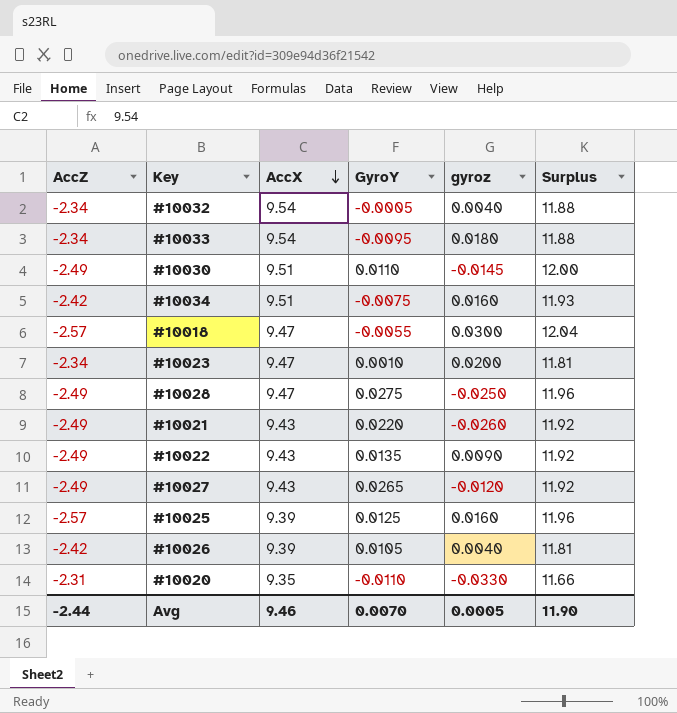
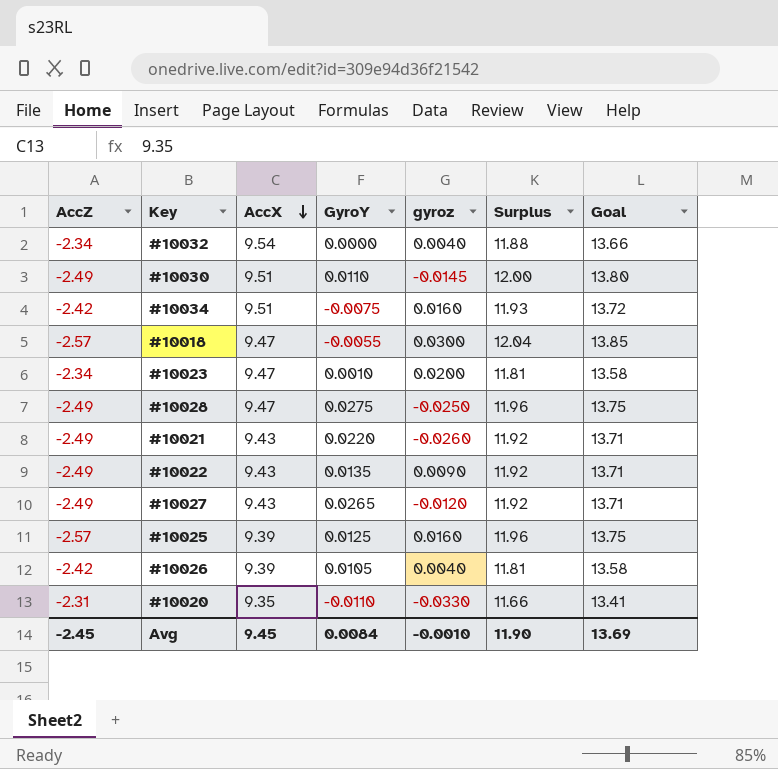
column Goal | formula: none -> [Surplus] * 1.15
row #10033: -2.34 | 9.54 | -0.0095 | 0.0180 | 11.88 -> none
#10032 | GyroY: -0.0005 -> 0.0000
Avg | AccZ: -2.44 -> -2.45
Avg | AccX: 9.46 -> 9.45
Avg | GyroY: 0.0070 -> 0.0084
Avg | gyroz: 0.0005 -> -0.0010

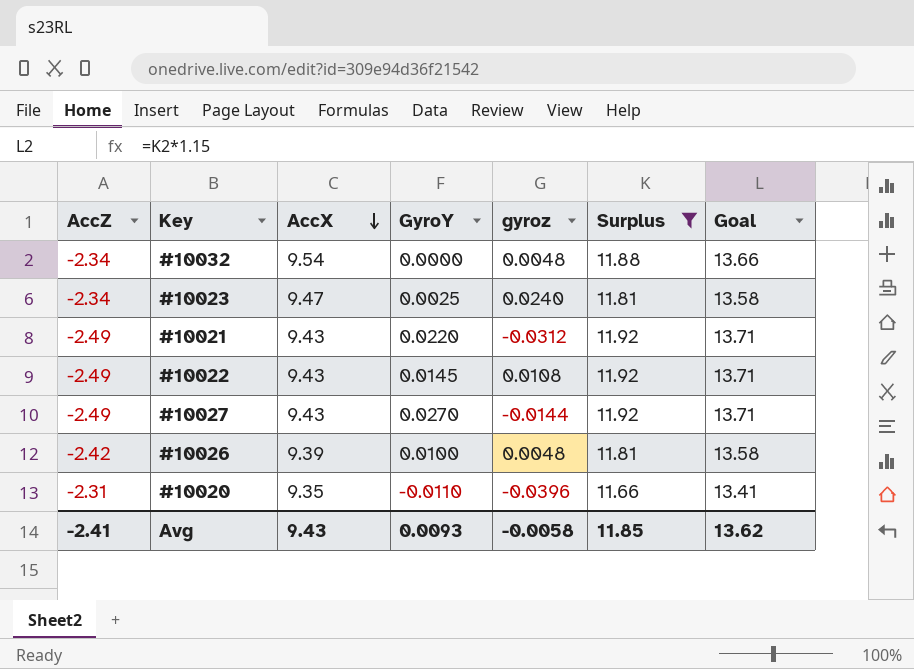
filter: none -> Surplus <= 11.92
#10032 | gyroz: 0.0040 -> 0.0048
#10023 | GyroY: 0.0010 -> 0.0025
#10023 | gyroz: 0.0200 -> 0.0240
#10021 | gyroz: -0.0260 -> -0.0312
#10022 | GyroY: 0.0135 -> 0.0145
#10022 | gyroz: 0.0090 -> 0.0108
#10027 | GyroY: 0.0265 -> 0.0270
#10027 | gyroz: -0.0120 -> -0.0144
#10026 | GyroY: 0.0105 -> 0.0100
#10026 | gyroz: 0.0040 -> 0.0048
#10020 | gyroz: -0.0330 -> -0.0396
Avg | AccZ: -2.45 -> -2.41
Avg | AccX: 9.45 -> 9.43
Avg | GyroY: 0.0084 -> 0.0093
Avg | gyroz: -0.0010 -> -0.0058
Avg | Surplus: 11.90 -> 11.85
Avg | Goal: 13.69 -> 13.62

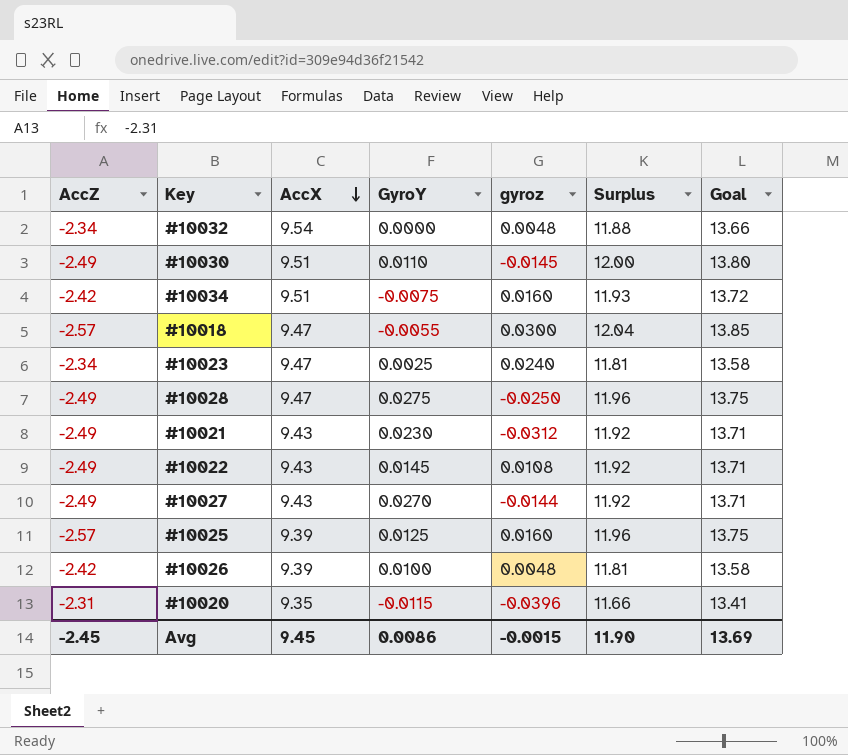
filter: Surplus <= 11.92 -> none
#10021 | GyroY: 0.0220 -> 0.0230
#10020 | GyroY: -0.0110 -> -0.0115
Avg | AccZ: -2.41 -> -2.45
Avg | AccX: 9.43 -> 9.45
Avg | GyroY: 0.0093 -> 0.0086
Avg | gyroz: -0.0058 -> -0.0015
Avg | Surplus: 11.85 -> 11.90
Avg | Goal: 13.62 -> 13.69

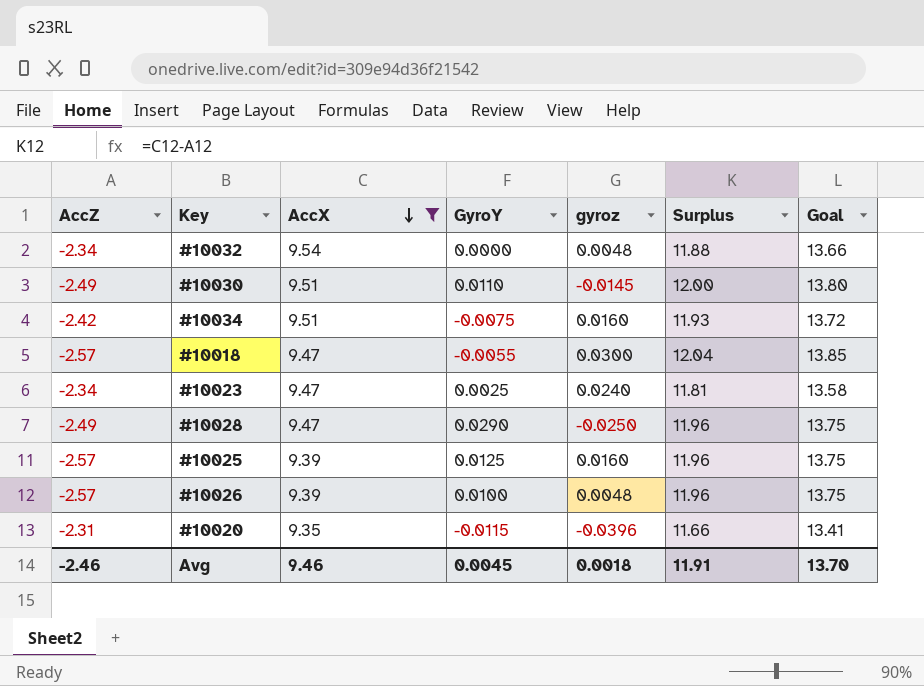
filter: none -> AccX != 9.43
#10028 | GyroY: 0.0275 -> 0.0290
#10026 | AccZ: -2.42 -> -2.57
#10026 | Surplus: 11.81 -> 11.96
#10026 | Goal: 13.58 -> 13.75
Avg | AccZ: -2.45 -> -2.46
Avg | AccX: 9.45 -> 9.46
Avg | GyroY: 0.0086 -> 0.0045
Avg | gyroz: -0.0015 -> 0.0018
Avg | Surplus: 11.90 -> 11.91
Avg | Goal: 13.69 -> 13.70

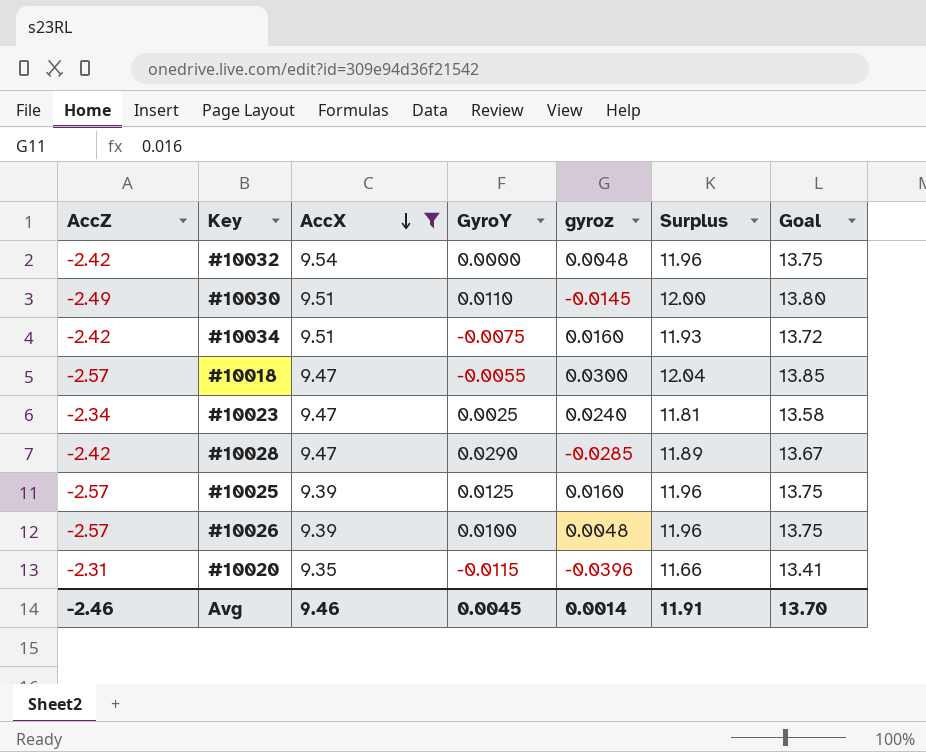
#10032 | AccZ: -2.34 -> -2.42
#10032 | Surplus: 11.88 -> 11.96
#10032 | Goal: 13.66 -> 13.75
#10028 | AccZ: -2.49 -> -2.42
#10028 | gyroz: -0.0250 -> -0.0285
#10028 | Surplus: 11.96 -> 11.89
#10028 | Goal: 13.75 -> 13.67
Avg | gyroz: 0.0018 -> 0.0014

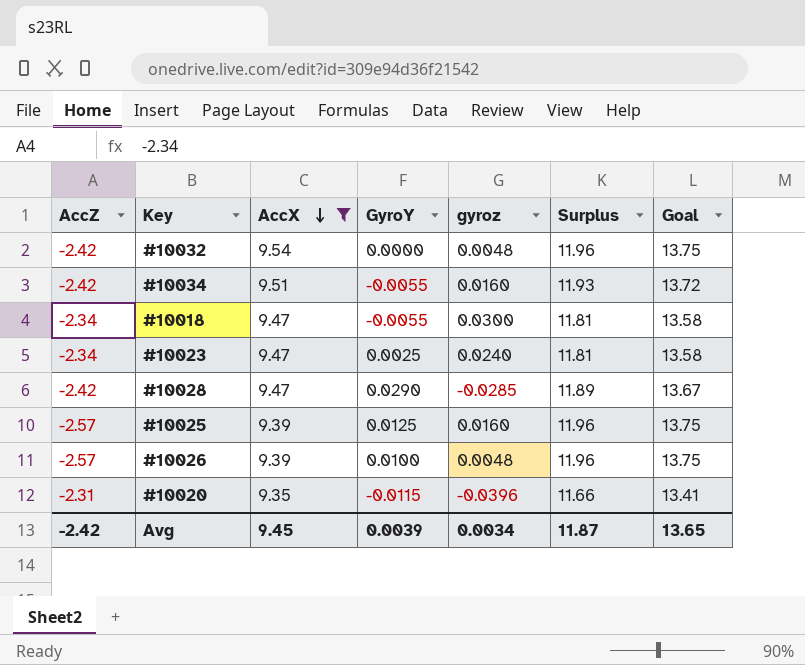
row #10030: -2.49 | 9.51 | 0.0110 | -0.0145 | 12.00 | 13.80 -> none
#10034 | GyroY: -0.0075 -> -0.0055
#10018 | AccZ: -2.57 -> -2.34
#10018 | Surplus: 12.04 -> 11.81
#10018 | Goal: 13.85 -> 13.58
Avg | AccZ: -2.46 -> -2.42
Avg | AccX: 9.46 -> 9.45
Avg | GyroY: 0.0045 -> 0.0039
Avg | gyroz: 0.0014 -> 0.0034
Avg | Surplus: 11.91 -> 11.87
Avg | Goal: 13.70 -> 13.65

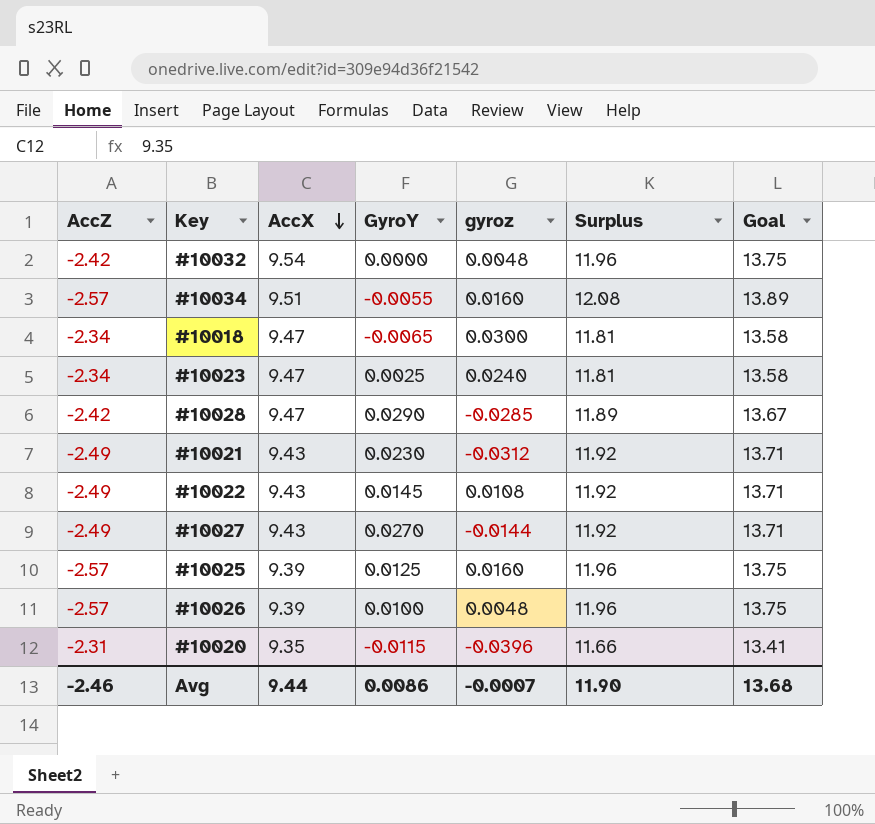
filter: AccX != 9.43 -> none
#10034 | AccZ: -2.42 -> -2.57
#10034 | Surplus: 11.93 -> 12.08
#10034 | Goal: 13.72 -> 13.89
#10018 | GyroY: -0.0055 -> -0.0065
Avg | AccZ: -2.42 -> -2.46
Avg | AccX: 9.45 -> 9.44
Avg | GyroY: 0.0039 -> 0.0086
Avg | gyroz: 0.0034 -> -0.0007
Avg | Surplus: 11.87 -> 11.90
Avg | Goal: 13.65 -> 13.68

